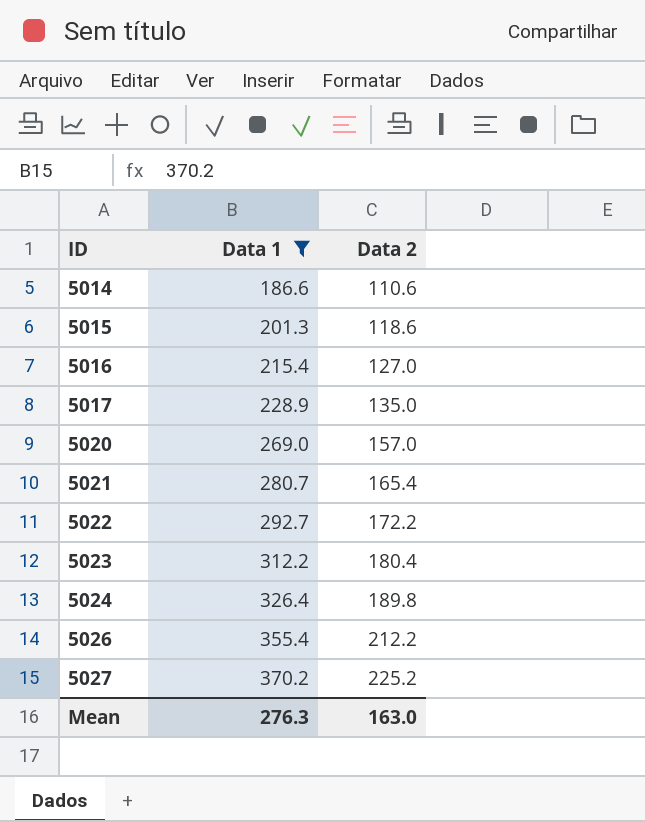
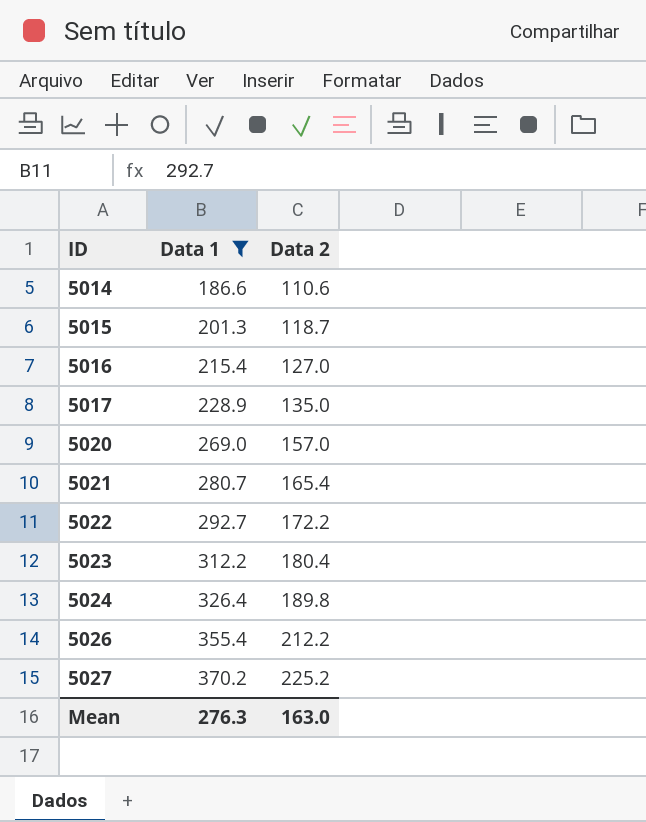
5015 | Data 2: 118.6 -> 118.7

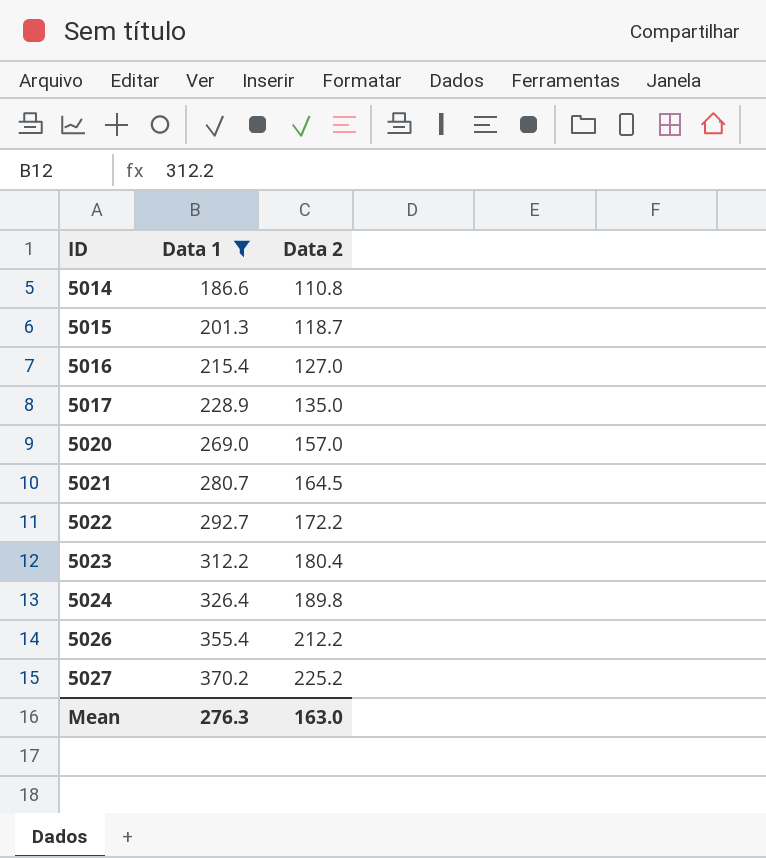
5014 | Data 2: 110.6 -> 110.8
5021 | Data 2: 165.4 -> 164.5

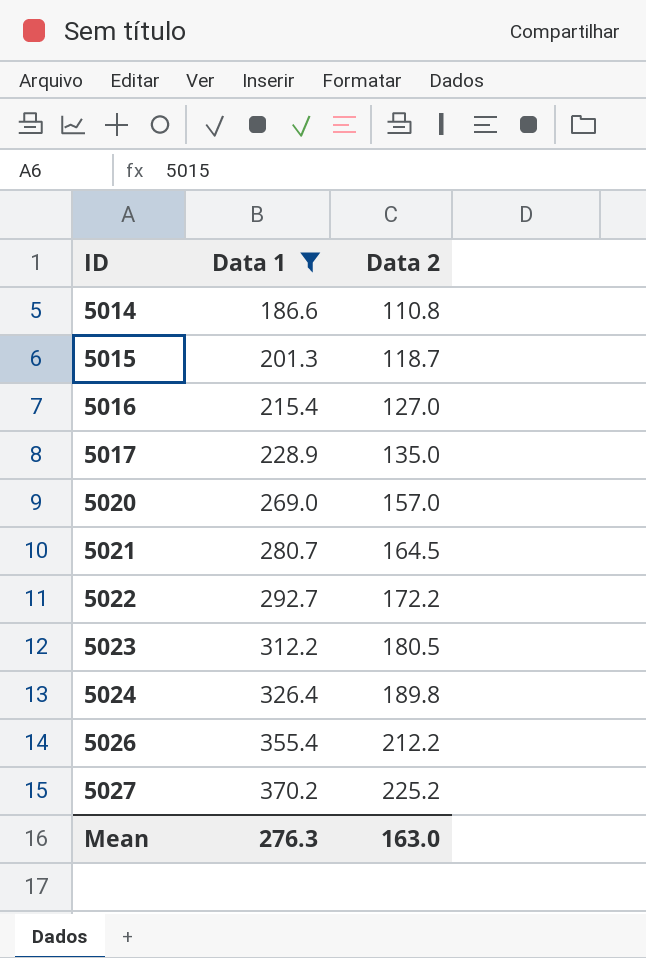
5023 | Data 2: 180.4 -> 180.5

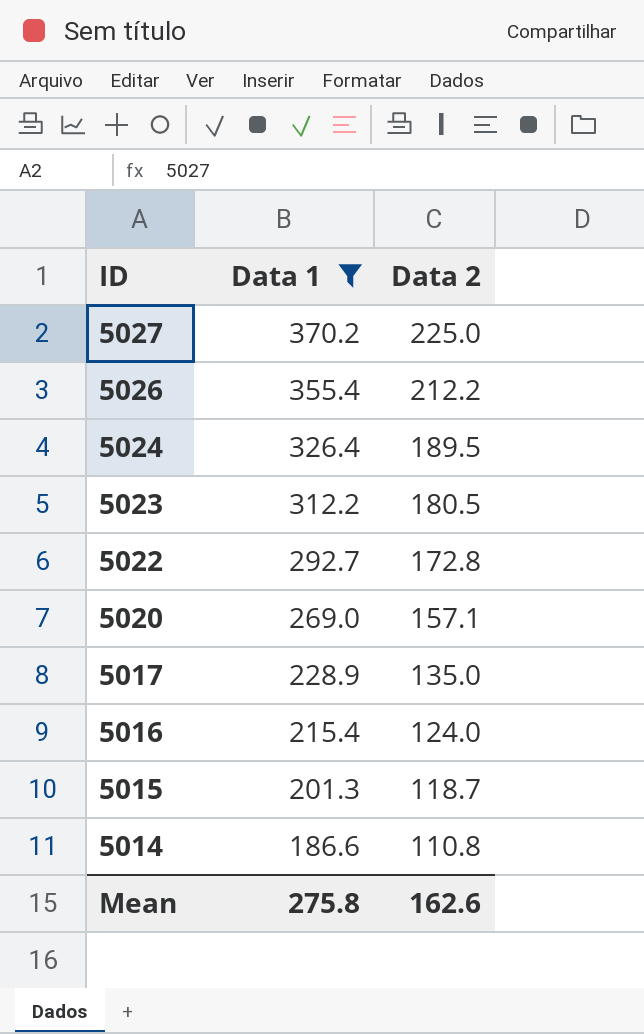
row order: ID ascending -> ID descending
row 5021: 280.7 | 164.5 -> none
5027 | Data 2: 225.2 -> 225.0
5024 | Data 2: 189.8 -> 189.5
5022 | Data 2: 172.2 -> 172.8
5020 | Data 2: 157.0 -> 157.1
5016 | Data 2: 127.0 -> 124.0
Mean | Data 1: 276.3 -> 275.8
Mean | Data 2: 163.0 -> 162.6

